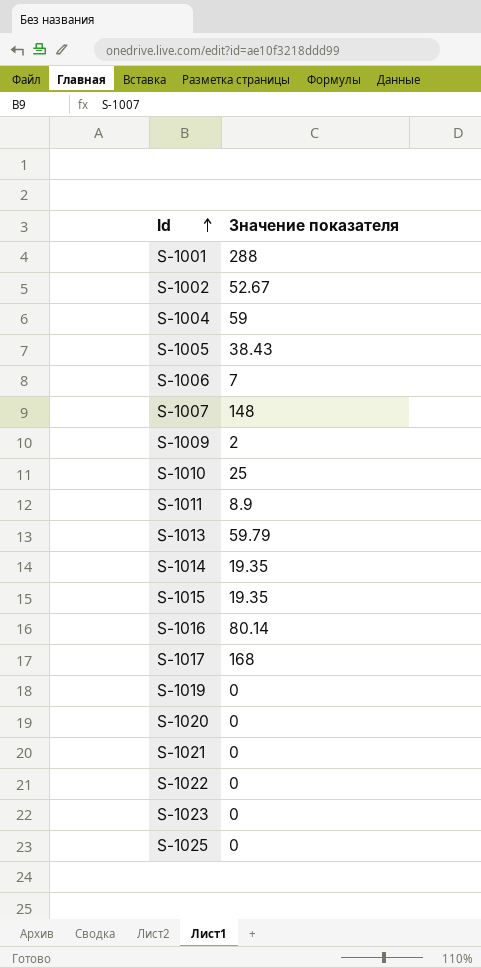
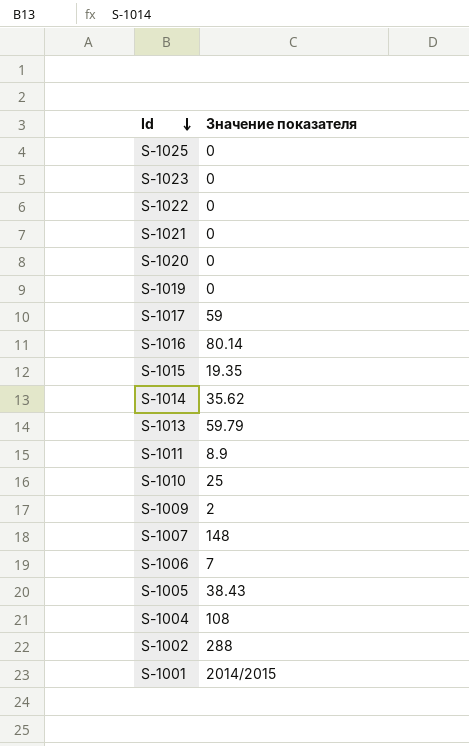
row order: Id ascending -> Id descending
S-1017 | Значение показателя: 168 -> 59
S-1014 | Значение показателя: 19.35 -> 35.62
S-1004 | Значение показателя: 59 -> 108
S-1002 | Значение показателя: 52.67 -> 288
S-1001 | Значение показателя: 288 -> 2014/2015

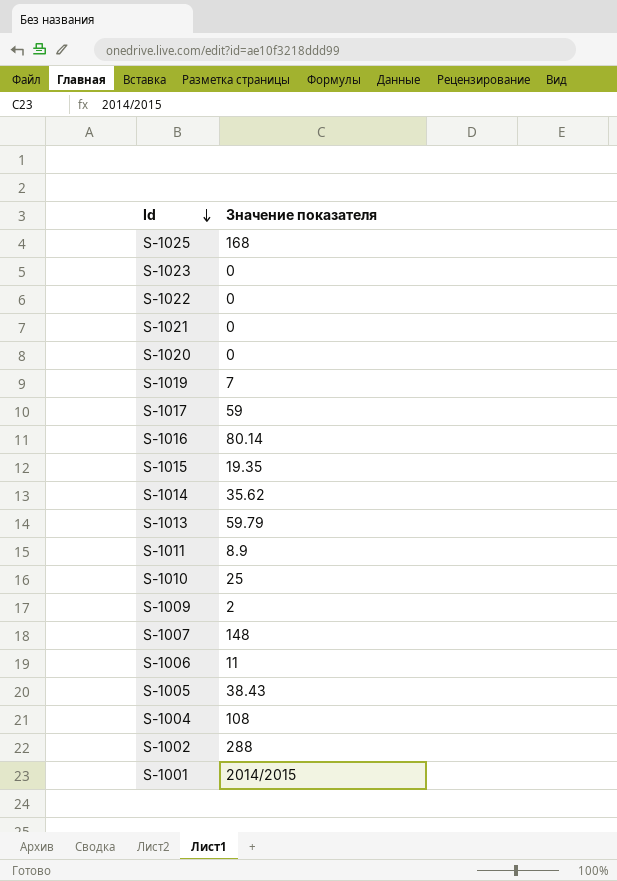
S-1025 | Значение показателя: 0 -> 168
S-1019 | Значение показателя: 0 -> 7
S-1006 | Значение показателя: 7 -> 11

